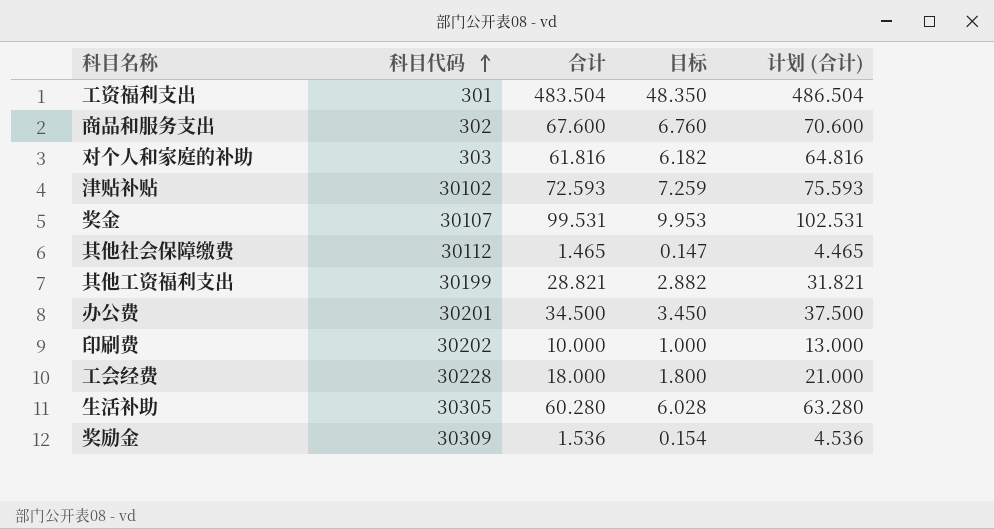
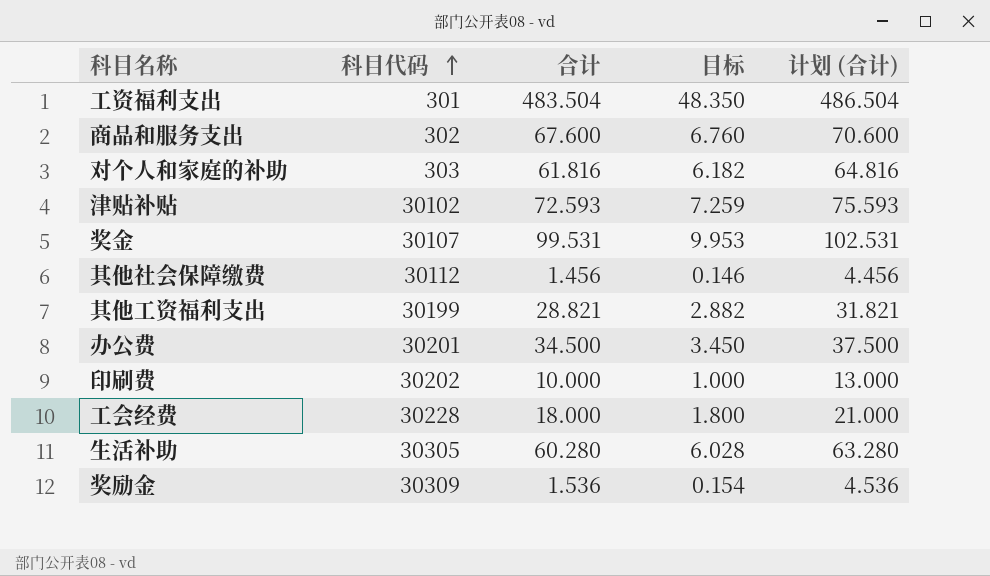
其他社会保障缴费 | 合计: 1.465 -> 1.456
其他社会保障缴费 | 目标: 0.147 -> 0.146
其他社会保障缴费 | 计划 (合计): 4.465 -> 4.456

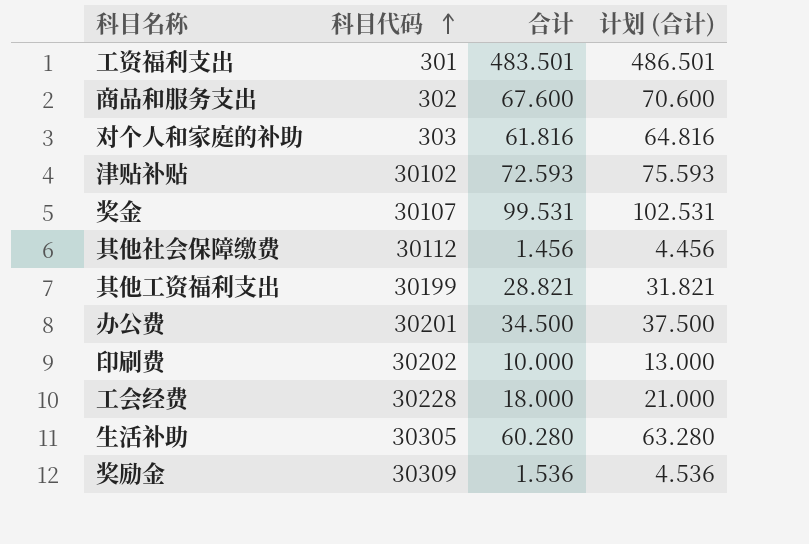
column 目标 | formula: [合计] * 0.1 -> none
工资福利支出 | 合计: 483.504 -> 483.501
工资福利支出 | 计划 (合计): 486.504 -> 486.501

